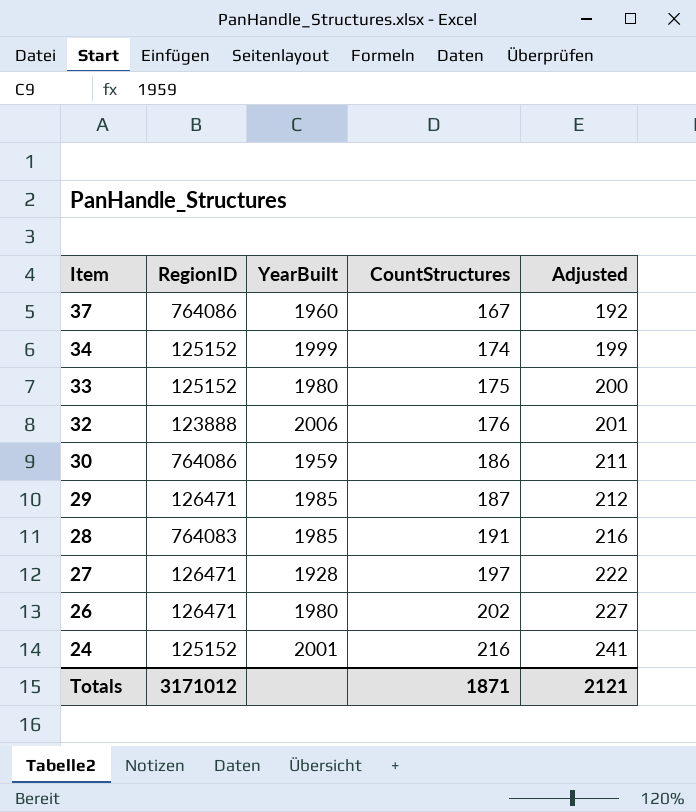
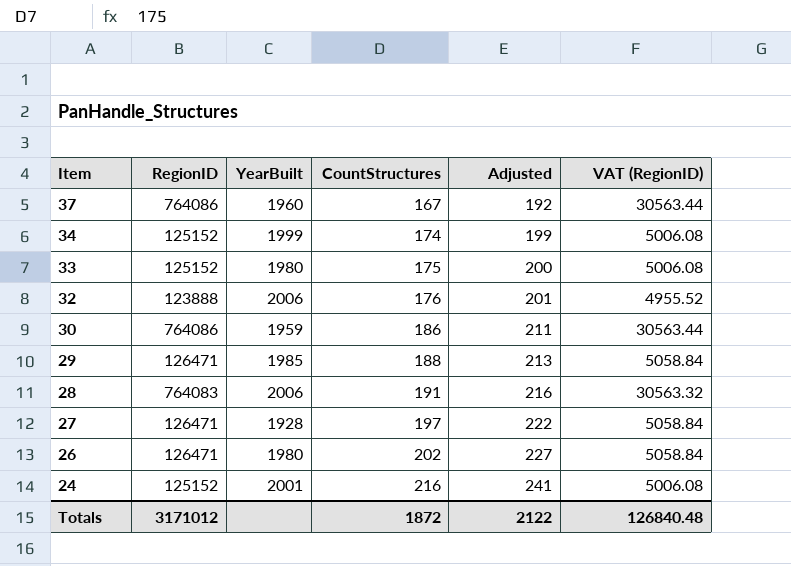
column VAT (RegionID) | formula: none -> [RegionID] * 0.04
29 | CountStructures: 187 -> 188
29 | Adjusted: 212 -> 213
28 | YearBuilt: 1985 -> 2006
Totals | CountStructures: 1871 -> 1872
Totals | Adjusted: 2121 -> 2122

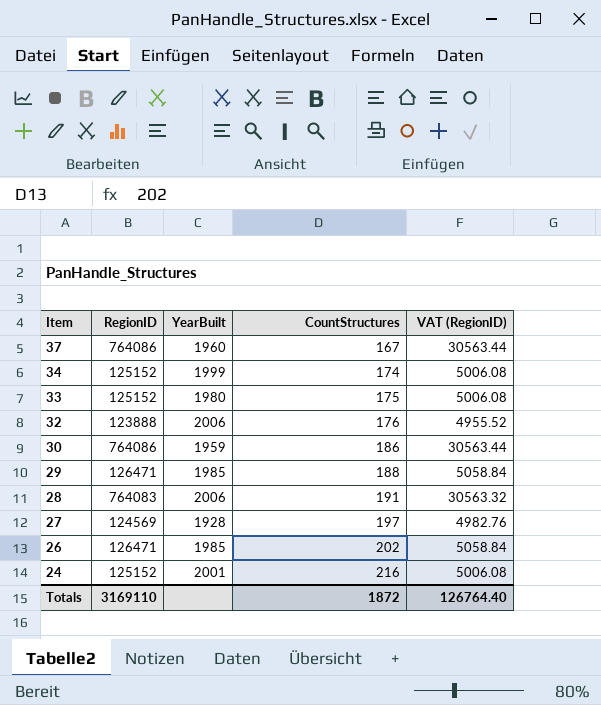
column Adjusted | formula: [CountStructures] + 25 -> none
27 | RegionID: 126471 -> 124569
27 | VAT (RegionID): 5058.84 -> 4982.76
26 | YearBuilt: 1980 -> 1985
Totals | RegionID: 3171012 -> 3169110
Totals | VAT (RegionID): 126840.48 -> 126764.40

